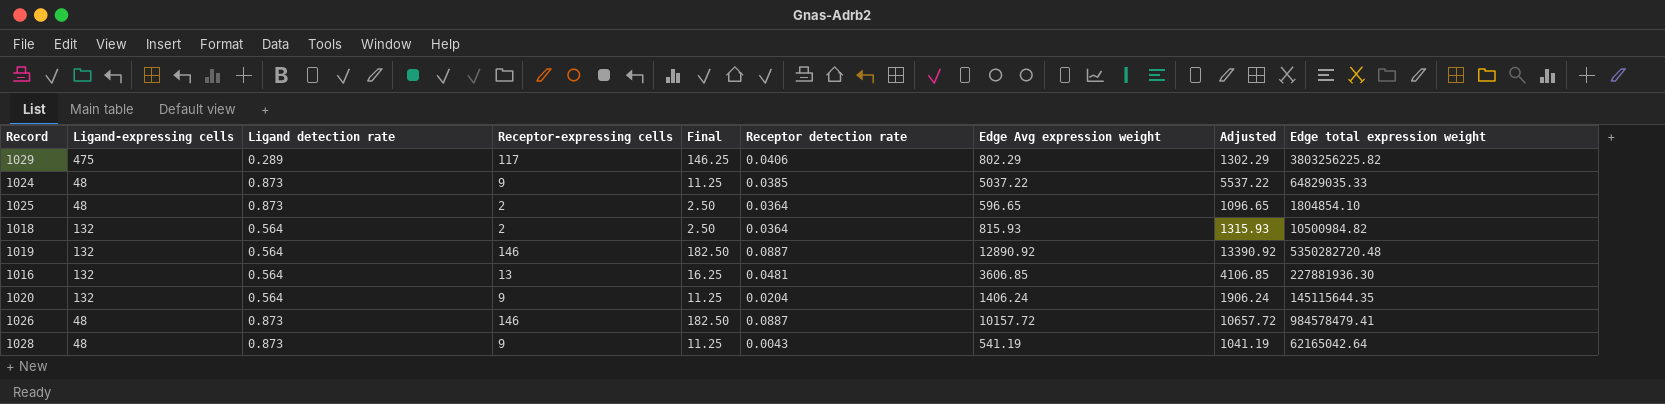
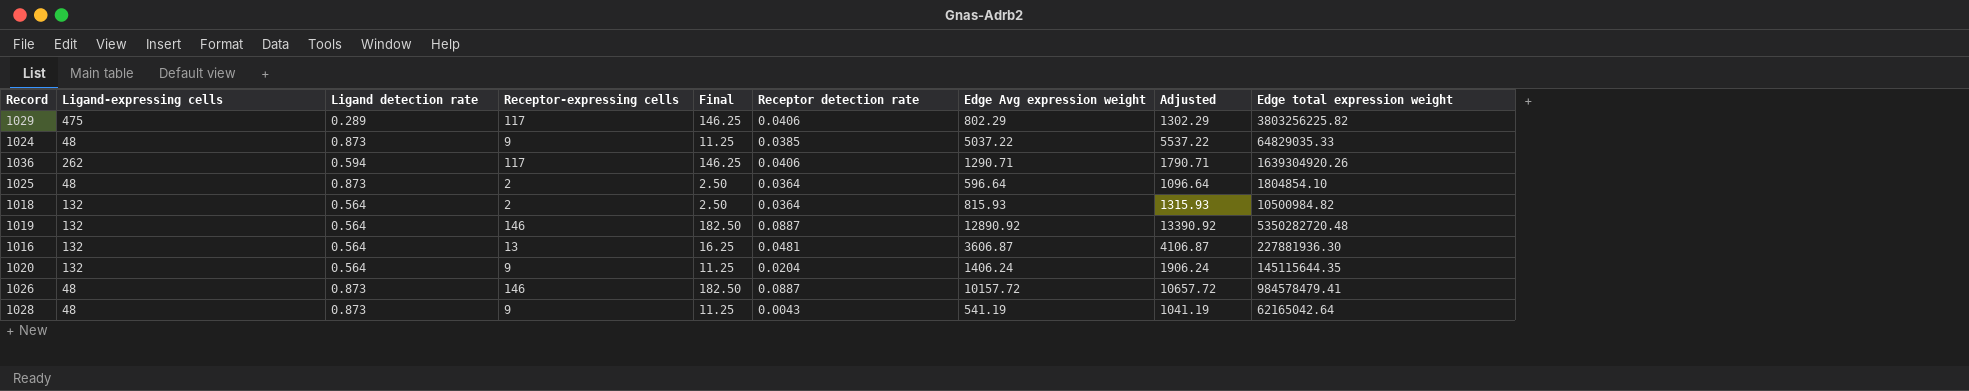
row 1036: none -> 262 | 0.594 | 117 | 146.25 | 0.0406 | 1290.71 | 1790.71 | 1639304920.26
1025 | Edge Avg expression weight: 596.65 -> 596.64
1025 | Adjusted: 1096.65 -> 1096.64
1016 | Edge Avg expression weight: 3606.85 -> 3606.87
1016 | Adjusted: 4106.85 -> 4106.87

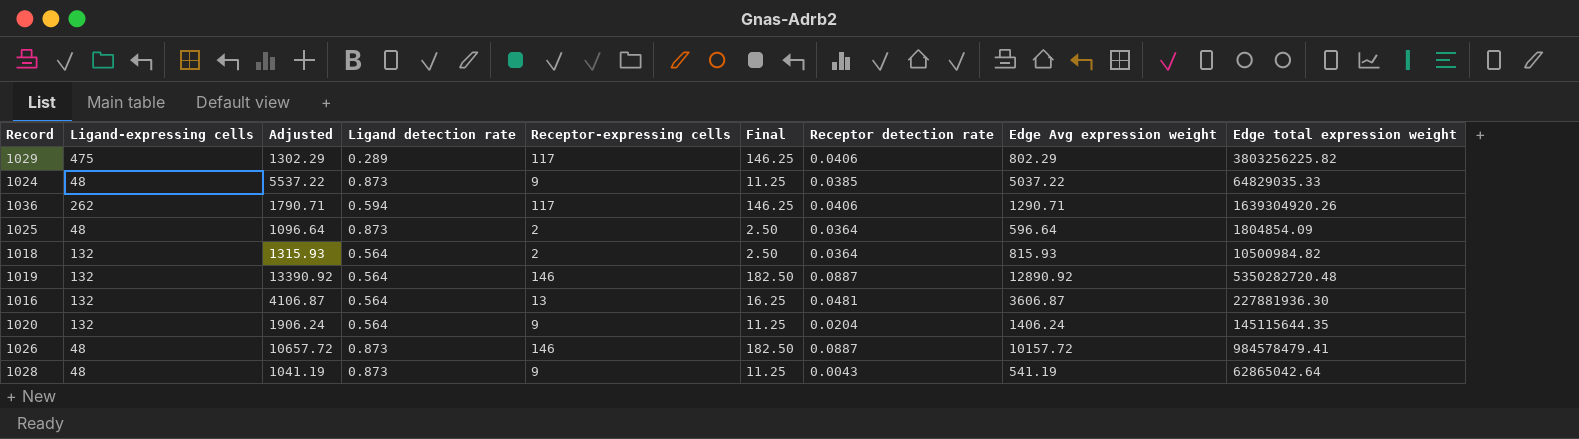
column Adjusted | position: 8 -> 3
1025 | Edge total expression weight: 1804854.10 -> 1804854.09
1028 | Edge total expression weight: 62165042.64 -> 62865042.64

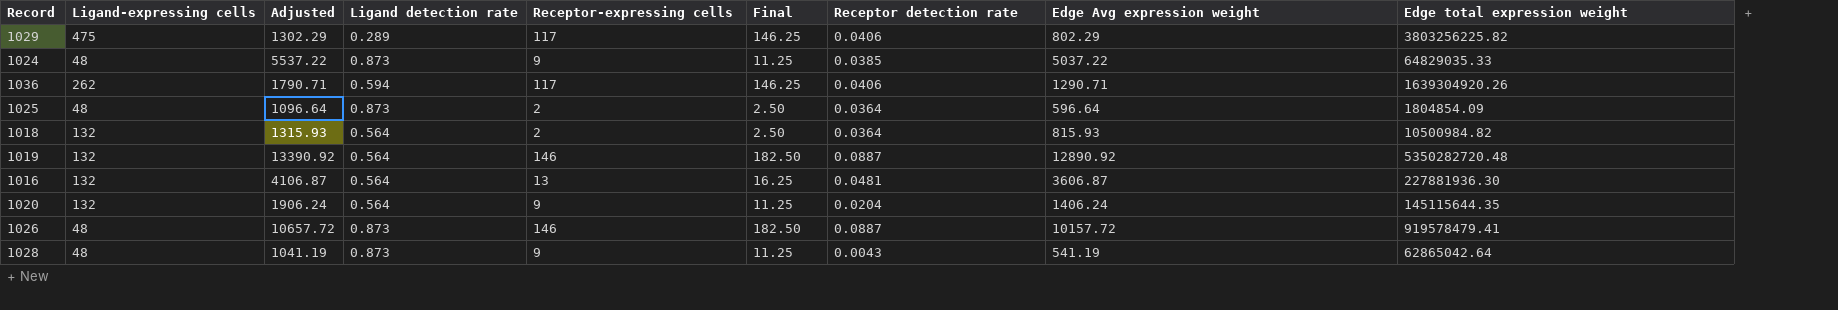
1026 | Edge total expression weight: 984578479.41 -> 919578479.41

